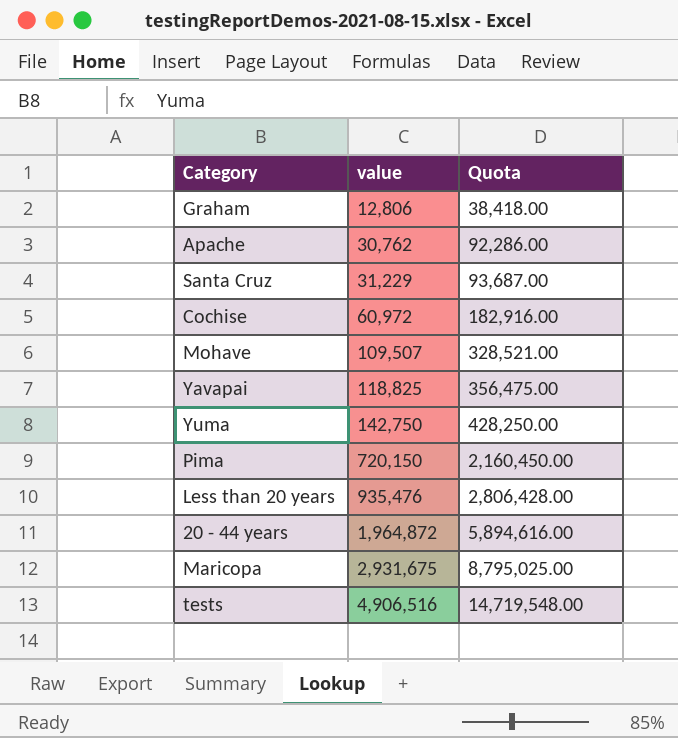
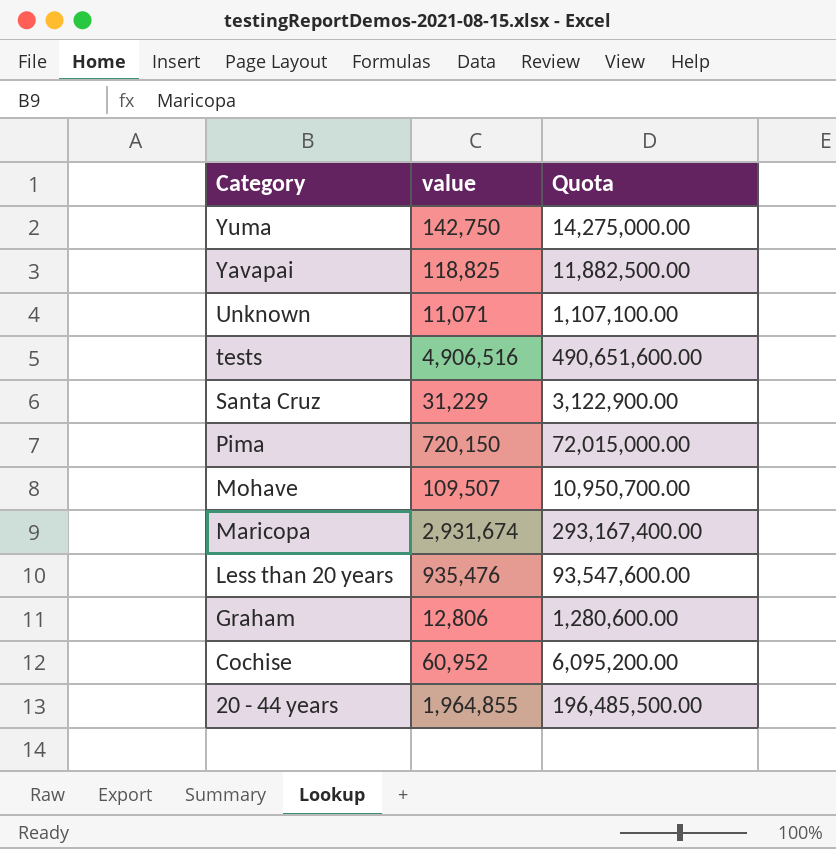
row order: value ascending -> Category descending
column Quota | formula: [value] * 3 -> [value] * 100
row Apache: 30,762 | 92,286.00 -> none
row Unknown: none -> 11,071 | 1,107,100.00
Maricopa | value: 2,931,675 -> 2,931,674
Cochise | value: 60,972 -> 60,952
20 - 44 years | value: 1,964,872 -> 1,964,855

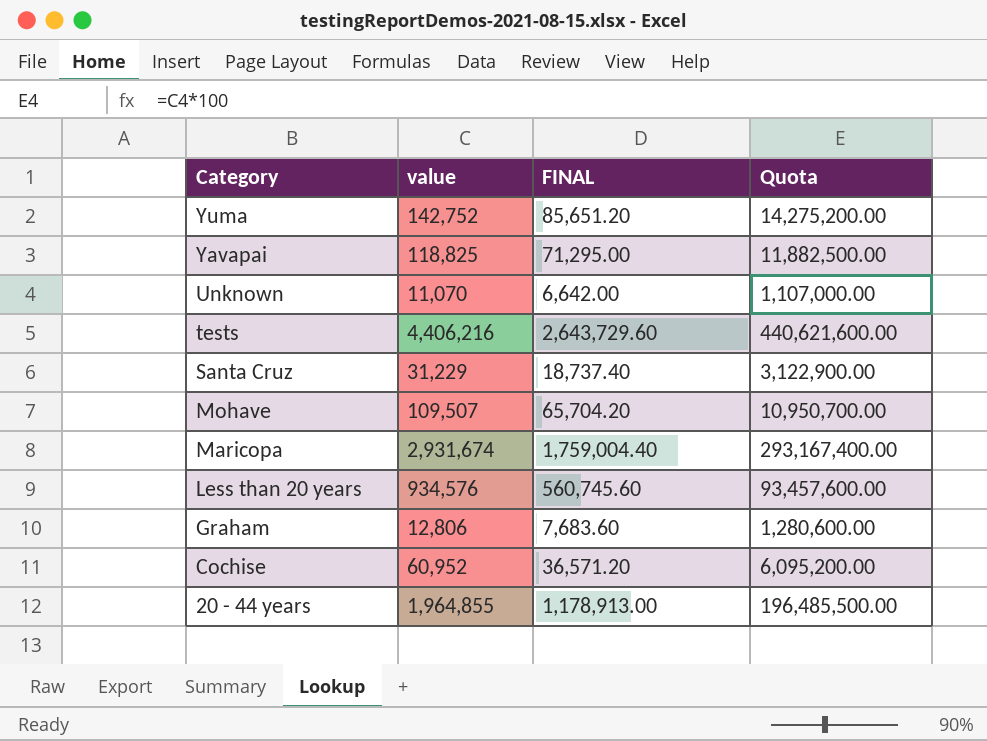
column FINAL | formula: none -> [value] * 0.6
row Pima: 720,150 | 72,015,000.00 -> none
Yuma | value: 142,750 -> 142,752
Yuma | Quota: 14,275,000.00 -> 14,275,200.00
Unknown | value: 11,071 -> 11,070
Unknown | Quota: 1,107,100.00 -> 1,107,000.00
tests | value: 4,906,516 -> 4,406,216
tests | Quota: 490,651,600.00 -> 440,621,600.00
Less than 20 years | value: 935,476 -> 934,576
Less than 20 years | Quota: 93,547,600.00 -> 93,457,600.00

